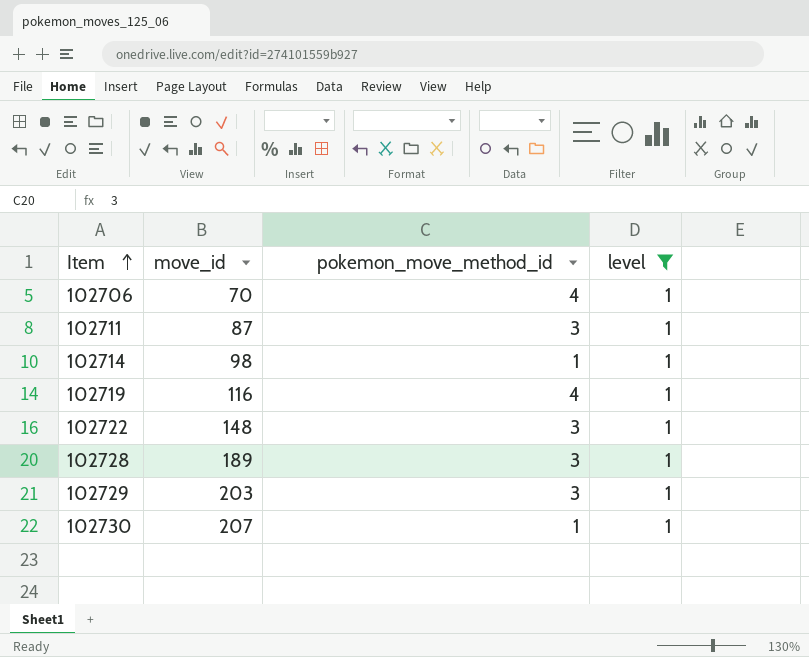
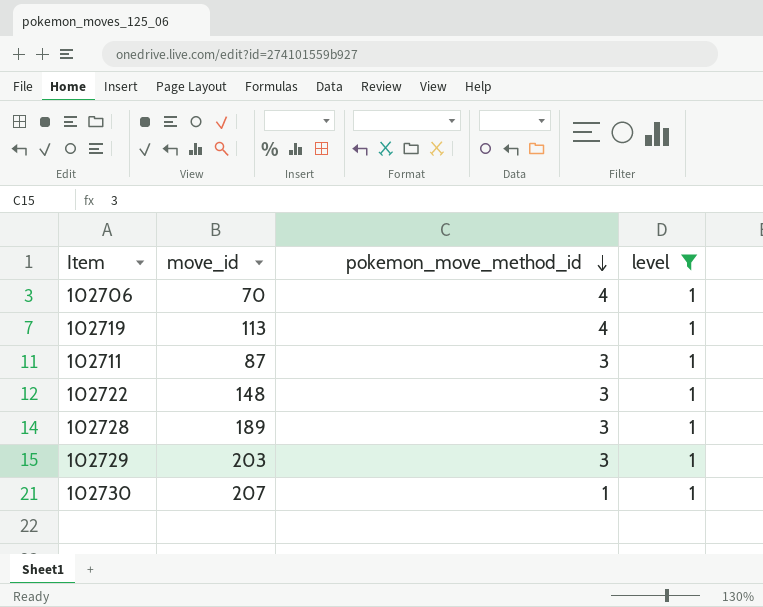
row order: Item ascending -> pokemon_move_method_id descending
row 102714: 98 | 1 | 1 -> none
102719 | move_id: 116 -> 113

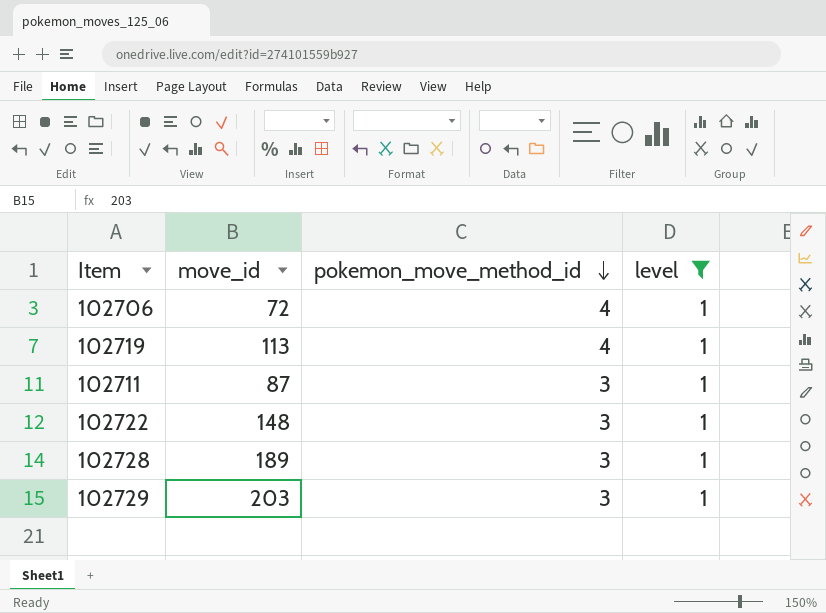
row 102730: 207 | 1 | 1 -> none
102706 | move_id: 70 -> 72

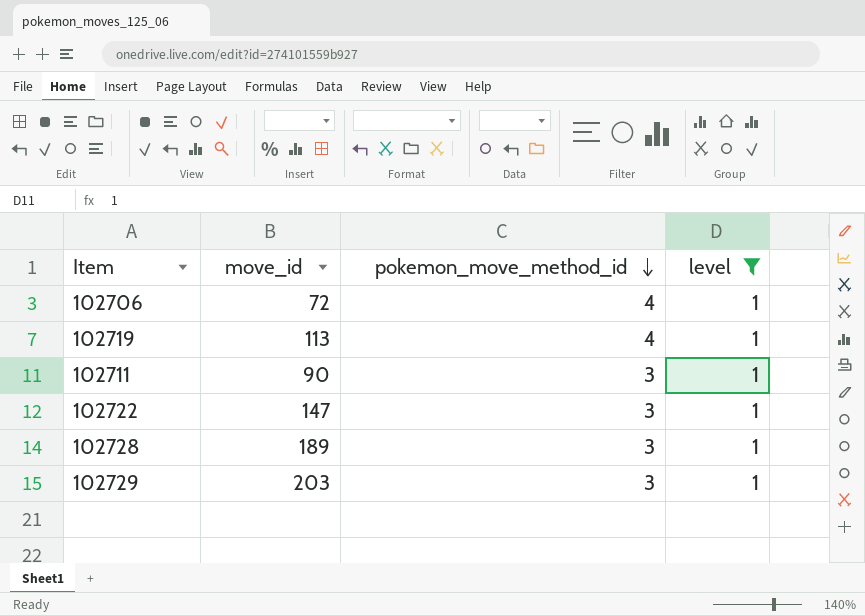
102711 | move_id: 87 -> 90
102722 | move_id: 148 -> 147

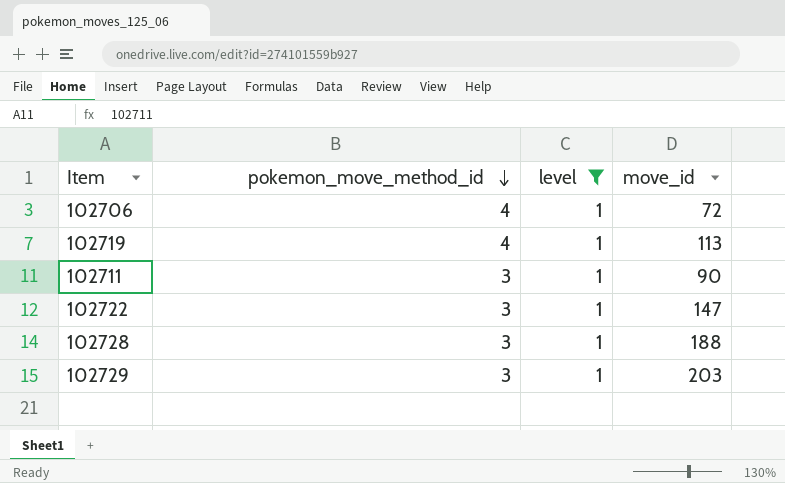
column move_id | position: 2 -> 4
102728 | move_id: 189 -> 188

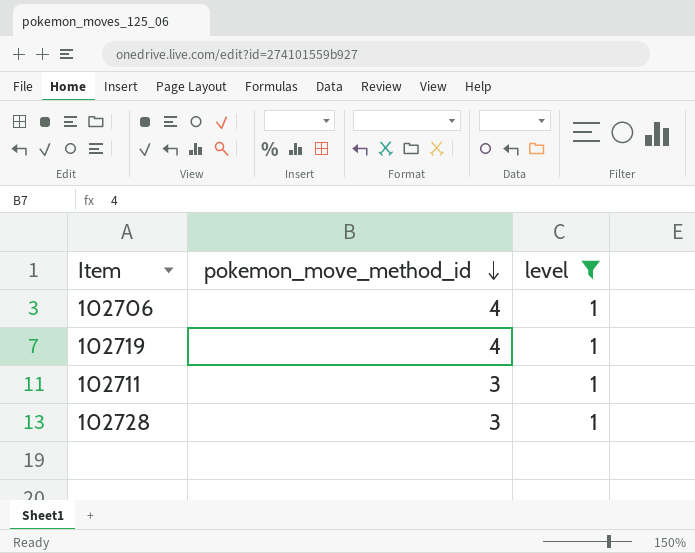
column move_id | position: 4 -> none
row 102722: 3 | 1 | 147 -> none
row 102729: 3 | 1 | 203 -> none

